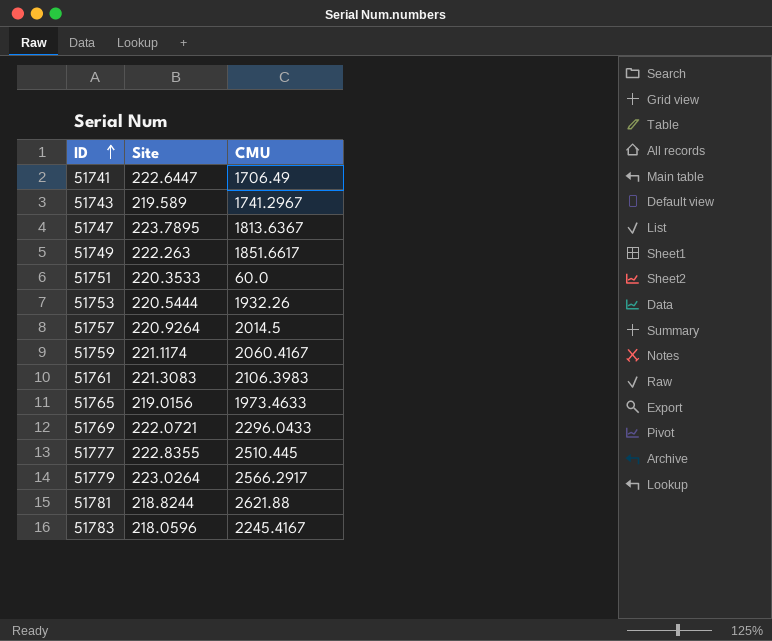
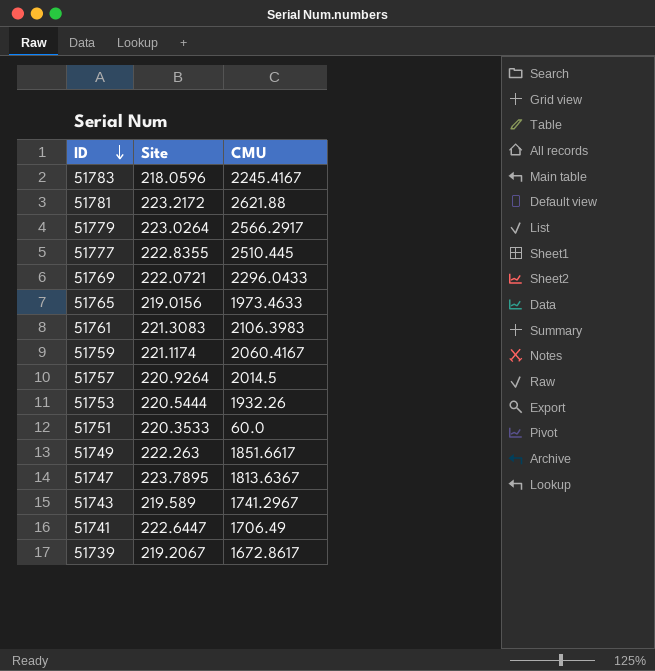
row order: ID ascending -> ID descending
51781 | Site: 218.8244 -> 223.2172
row 51739: none -> 219.2067 | 1672.8617

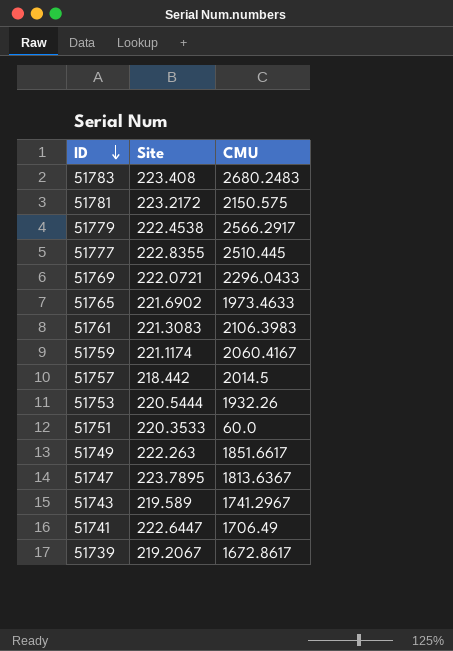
51783 | Site: 218.0596 -> 223.408
51783 | CMU: 2245.4167 -> 2680.2483
51781 | CMU: 2621.88 -> 2150.575
51779 | Site: 223.0264 -> 222.4538
51765 | Site: 219.0156 -> 221.6902
51757 | Site: 220.9264 -> 218.442

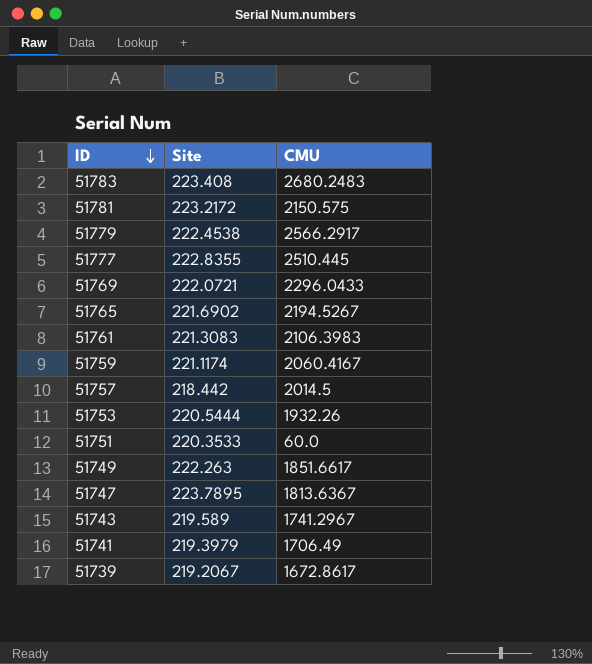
51765 | CMU: 1973.4633 -> 2194.5267
51741 | Site: 222.6447 -> 219.3979

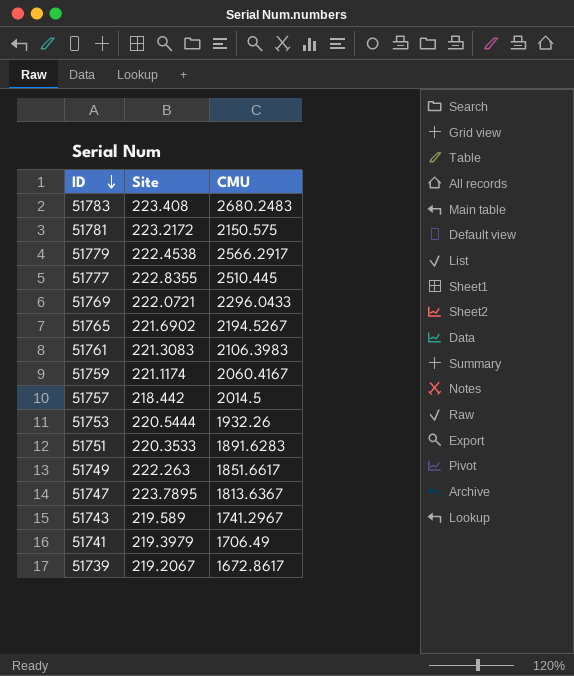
51751 | CMU: 60.0 -> 1891.6283

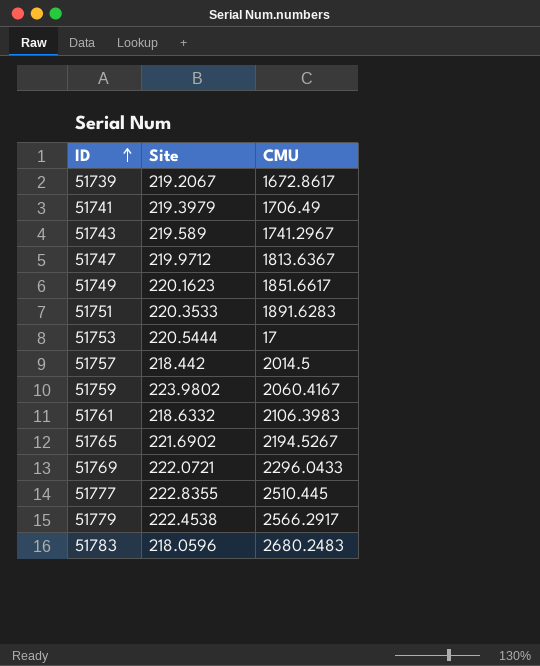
row order: ID descending -> ID ascending
row 51781: 223.2172 | 2150.575 -> none
51747 | Site: 223.7895 -> 219.9712
51749 | Site: 222.263 -> 220.1623
51753 | CMU: 1932.26 -> 17
51759 | Site: 221.1174 -> 223.9802
51761 | Site: 221.3083 -> 218.6332
51783 | Site: 223.408 -> 218.0596

